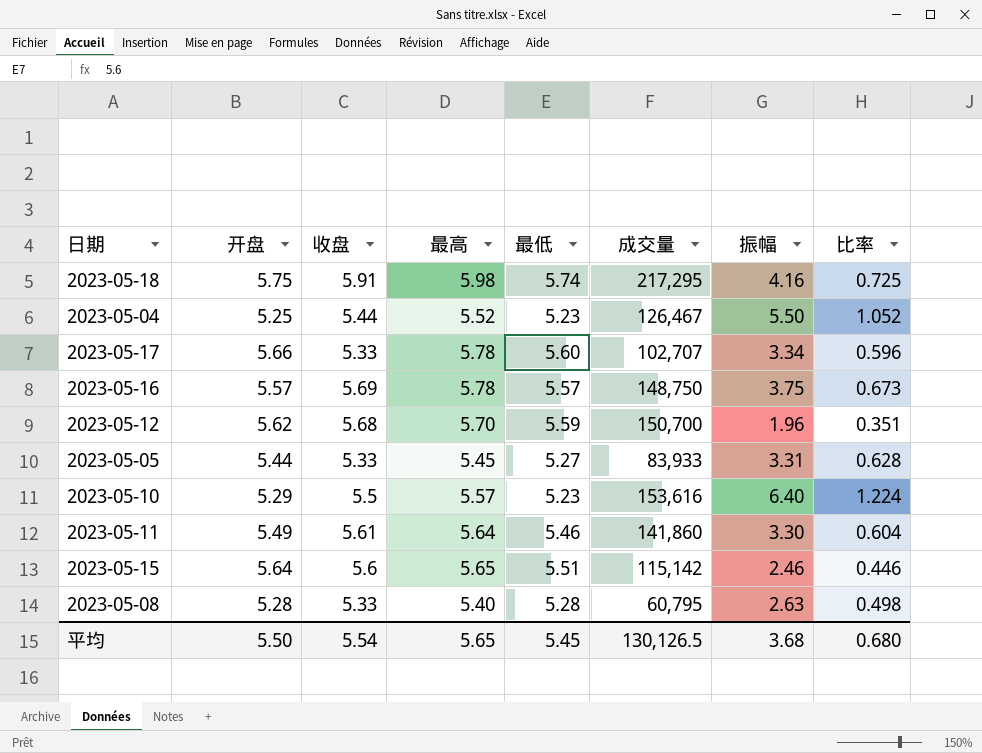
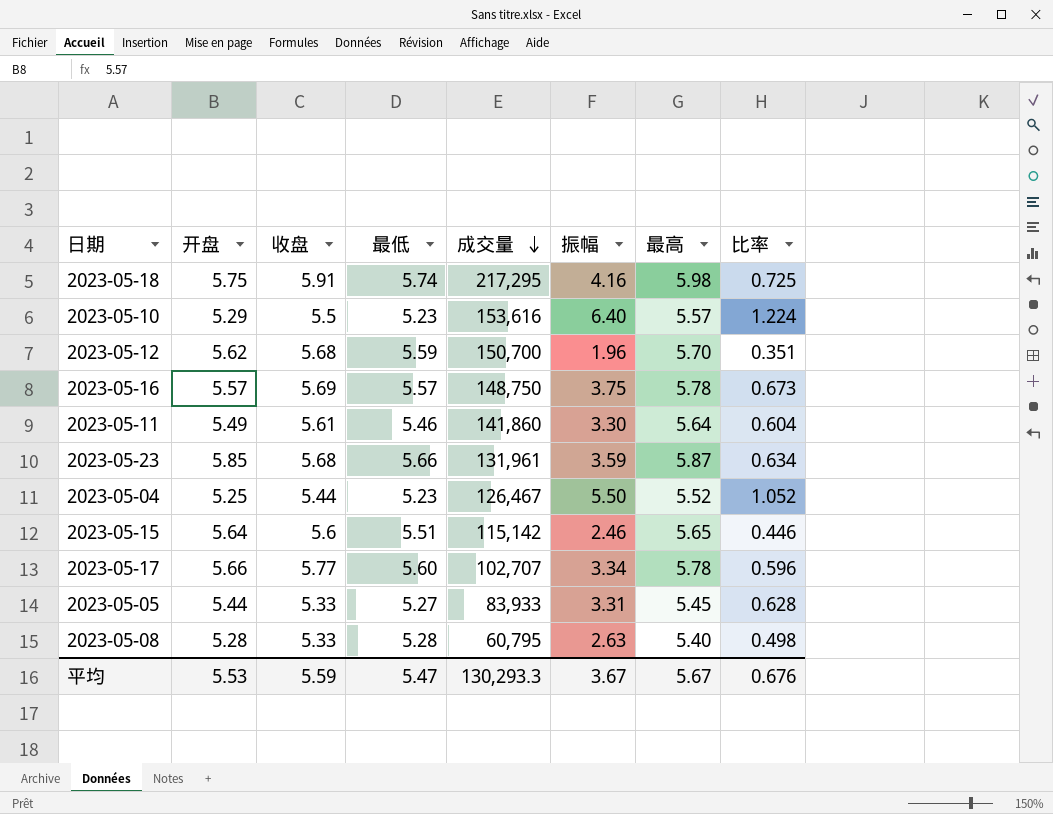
row order: none -> 成交量 descending
column 最高 | position: 4 -> 7
row 2023-05-23: none -> 5.85 | 5.68 | 5.66 | 131,961 | 3.59 | 5.87 | 0.634
2023-05-17 | 收盘: 5.33 -> 5.77
平均 | 开盘: 5.50 -> 5.53
平均 | 收盘: 5.54 -> 5.59
平均 | 最低: 5.45 -> 5.47
平均 | 成交量: 130,126.5 -> 130,293.3
平均 | 振幅: 3.68 -> 3.67
平均 | 最高: 5.65 -> 5.67
平均 | 比率: 0.680 -> 0.676

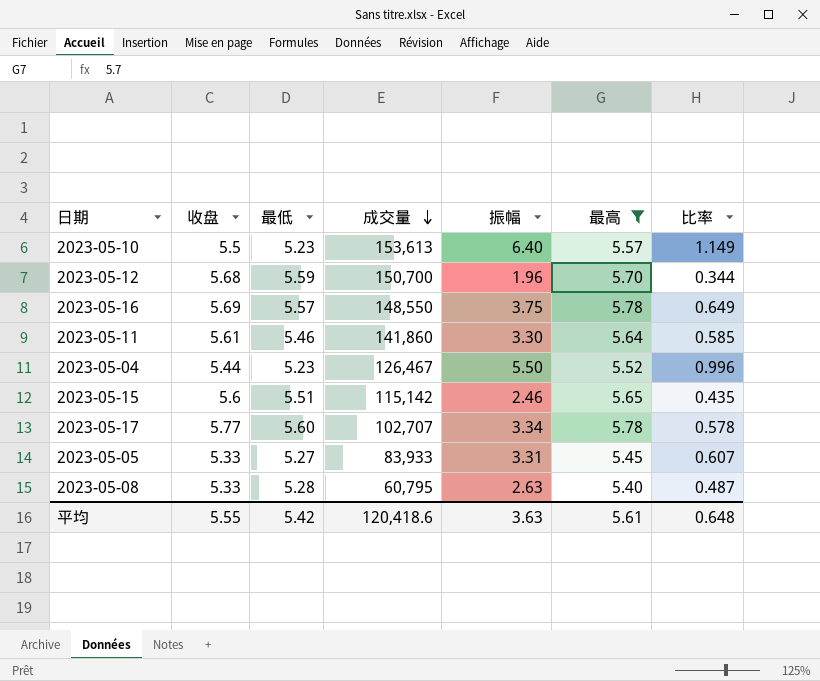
filter: none -> 最高 <= 5.78
column 开盘 | position: 2 -> none
column 比率 | formula: [振幅] / [最低] -> [振幅] / [最高]
2023-05-10 | 成交量: 153,616 -> 153,613
2023-05-16 | 成交量: 148,750 -> 148,550
平均 | 收盘: 5.59 -> 5.55
平均 | 最低: 5.47 -> 5.42
平均 | 成交量: 130,293.3 -> 120,418.6
平均 | 振幅: 3.67 -> 3.63
平均 | 最高: 5.67 -> 5.61
平均 | 比率: 0.676 -> 0.648

